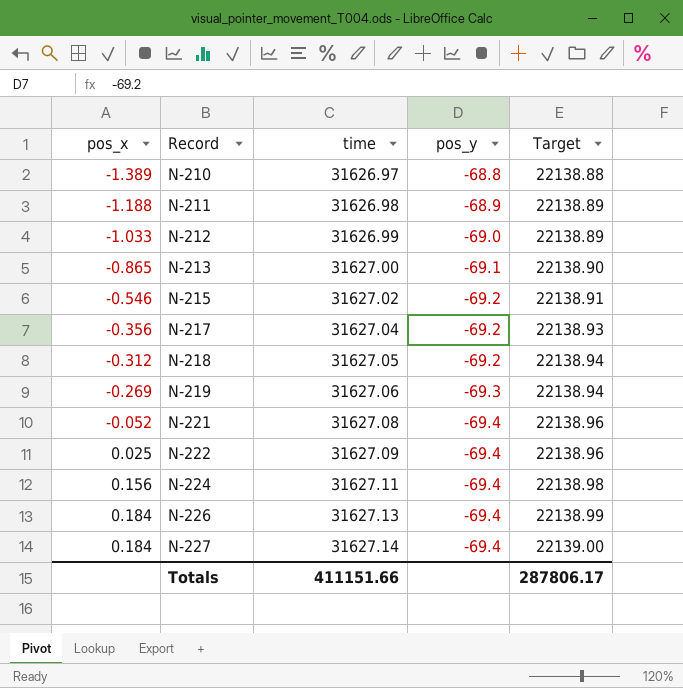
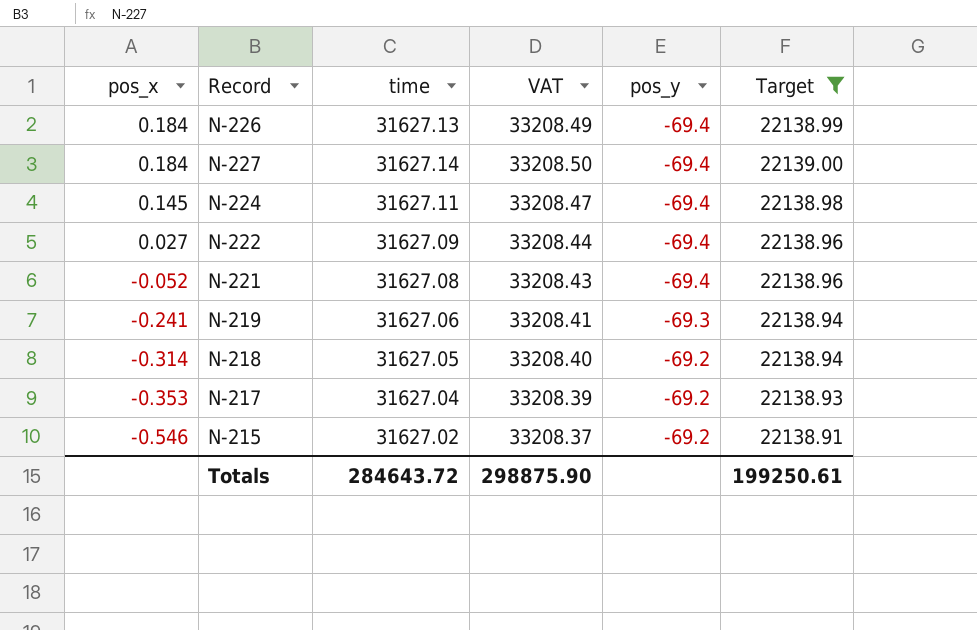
filter: none -> Target >= 22138.91
row order: pos_x ascending -> pos_x descending
column VAT | formula: none -> [time] * 1.05
N-224 | pos_x: 0.156 -> 0.145
N-222 | pos_x: 0.025 -> 0.027
N-219 | pos_x: -0.269 -> -0.241
N-218 | pos_x: -0.312 -> -0.314
N-217 | pos_x: -0.356 -> -0.353
Totals | time: 411151.66 -> 284643.72
Totals | Target: 287806.17 -> 199250.61

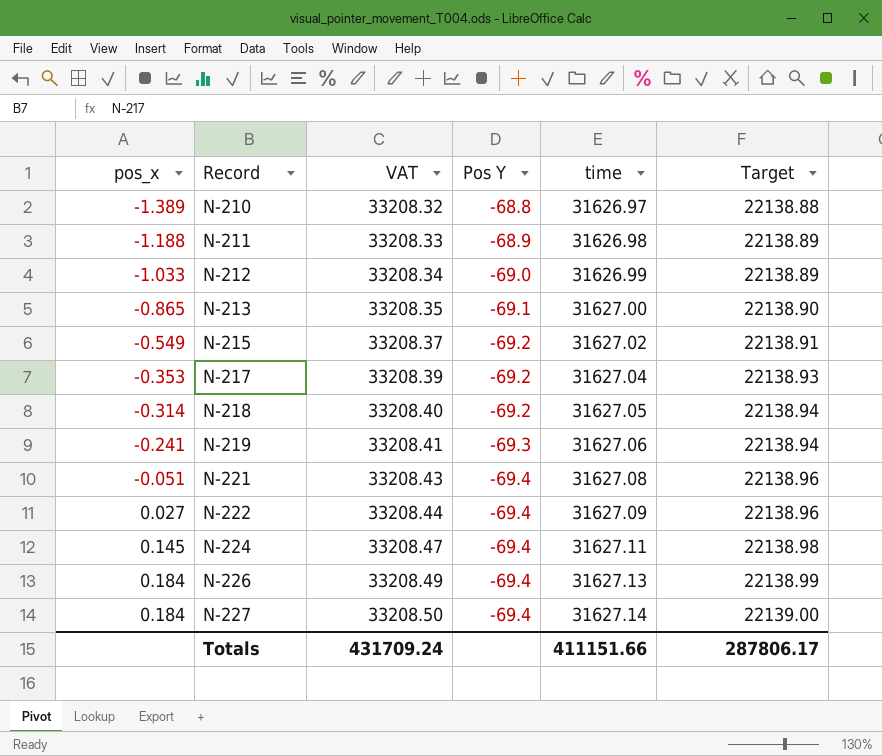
filter: Target >= 22138.91 -> none
row order: pos_x descending -> pos_x ascending
column name: pos_y -> Pos Y
column time | position: 3 -> 5
N-215 | pos_x: -0.546 -> -0.549
N-221 | pos_x: -0.052 -> -0.051
Totals | VAT: 298875.90 -> 431709.24
Totals | time: 284643.72 -> 411151.66
Totals | Target: 199250.61 -> 287806.17

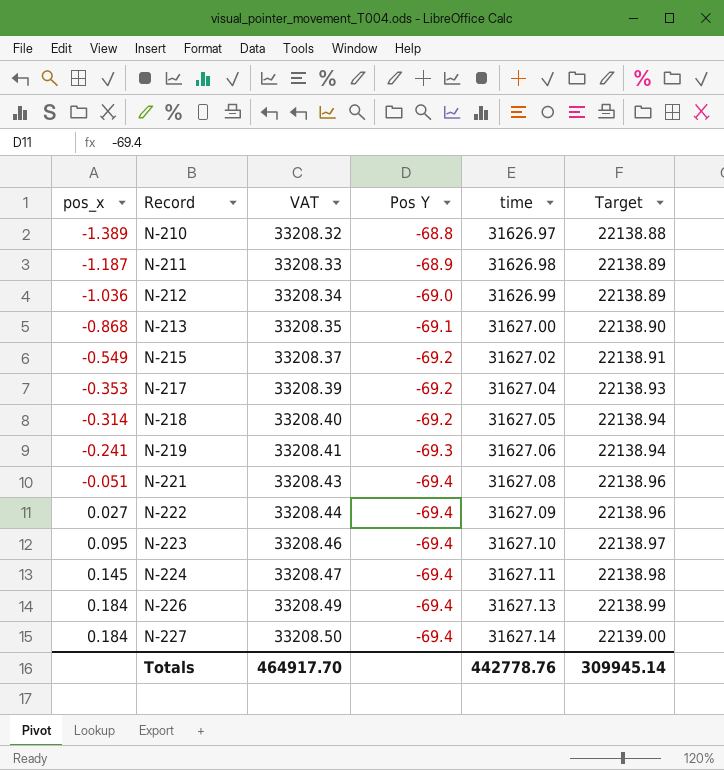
N-211 | pos_x: -1.188 -> -1.187
N-212 | pos_x: -1.033 -> -1.036
N-213 | pos_x: -0.865 -> -0.868
row N-223: none -> 0.095 | 33208.46 | -69.4 | 31627.10 | 22138.97
Totals | VAT: 431709.24 -> 464917.70
Totals | time: 411151.66 -> 442778.76
Totals | Target: 287806.17 -> 309945.14

